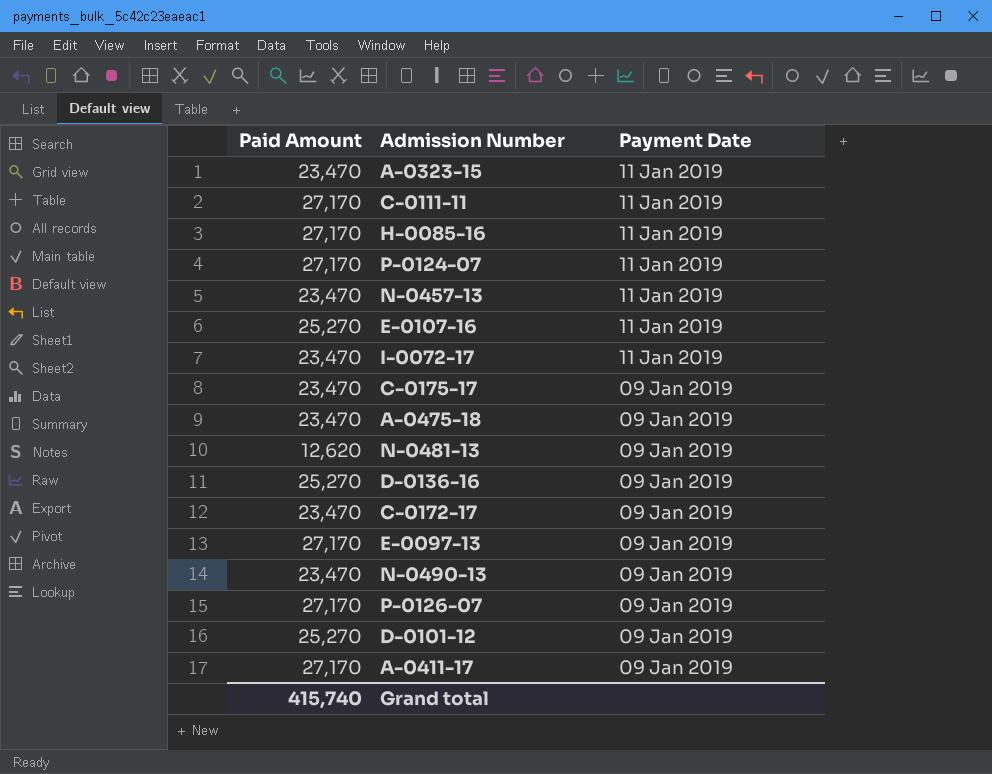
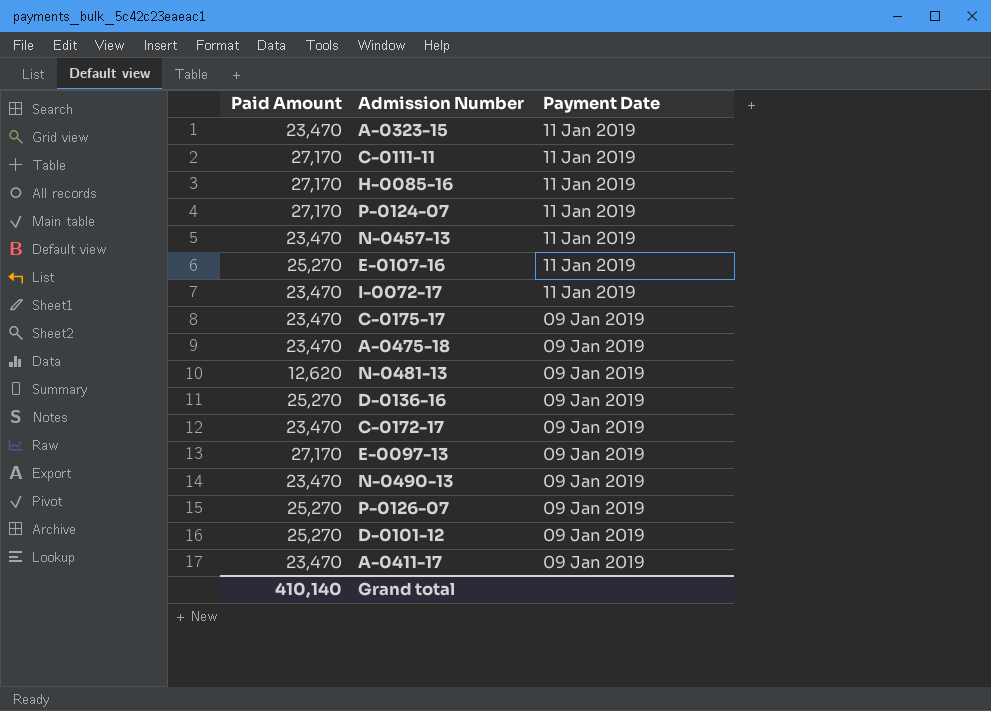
P-0126-07 | Paid Amount: 27,170 -> 25,270
A-0411-17 | Paid Amount: 27,170 -> 23,470
Grand total | Paid Amount: 415,740 -> 410,140

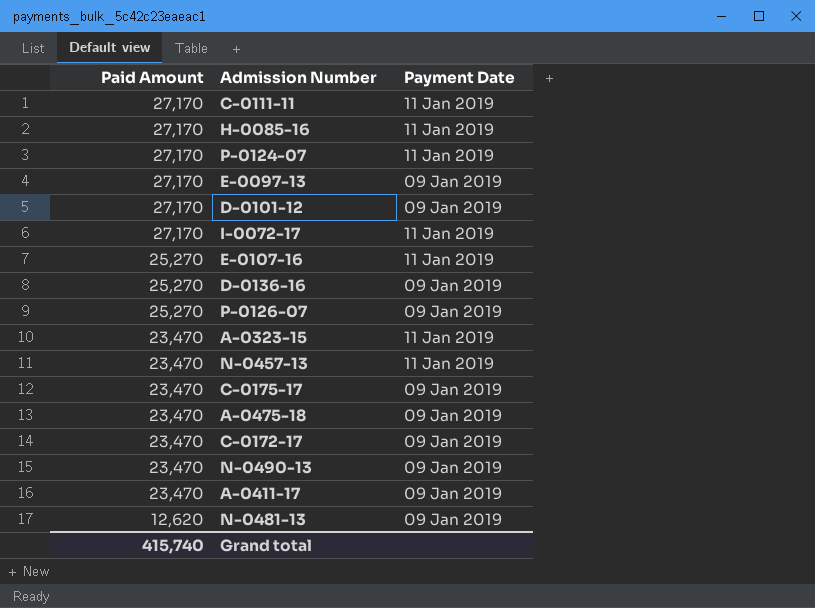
row order: Payment Date descending -> Paid Amount descending
D-0101-12 | Paid Amount: 25,270 -> 27,170
I-0072-17 | Paid Amount: 23,470 -> 27,170
Grand total | Paid Amount: 410,140 -> 415,740

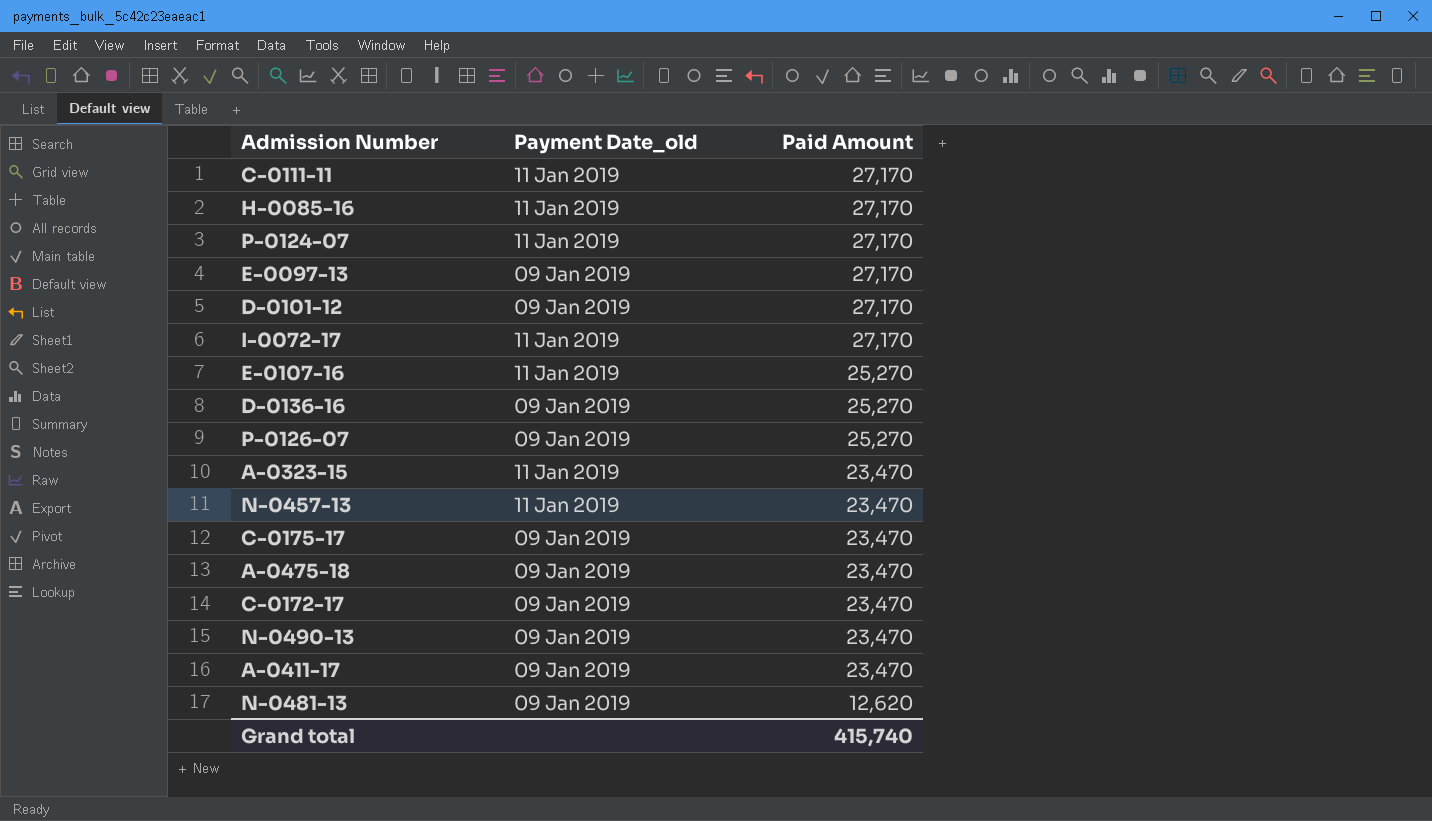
column name: Payment Date -> Payment Date_old
column Paid Amount | position: 1 -> 3

